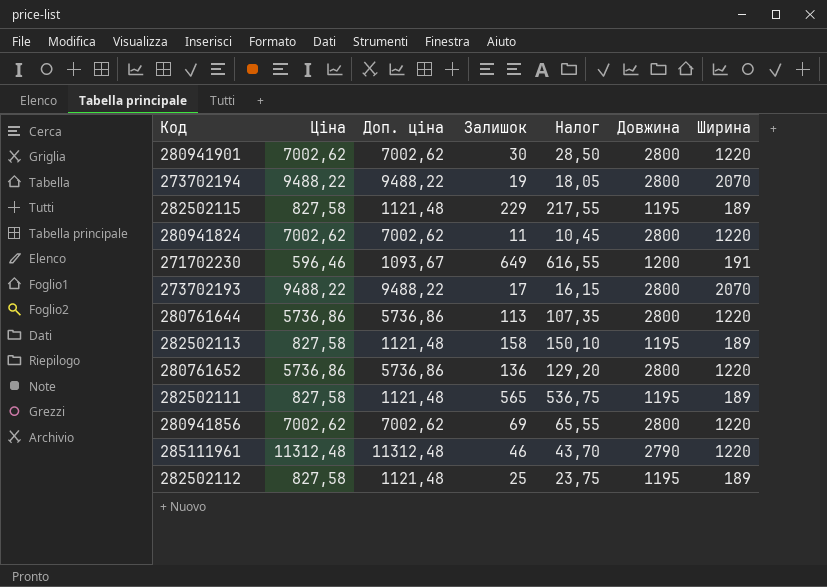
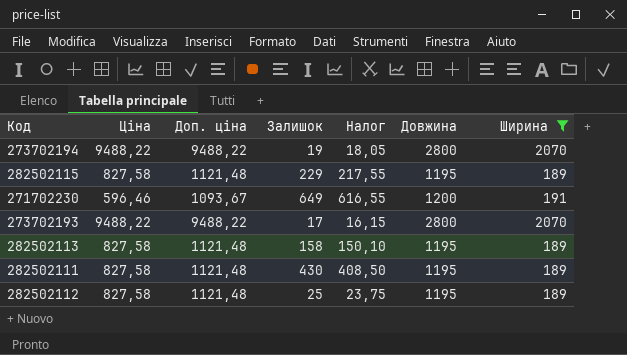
filter: none -> Ширина != 1220
282502111 | Залишок: 565 -> 430
282502111 | Налог: 536,75 -> 408,50

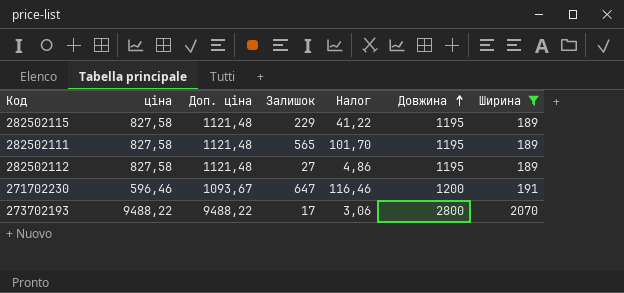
row order: none -> Довжина ascending
column name: Ціна -> ціна
column Налог | formula: [Залишок] * 0,95 -> [Залишок] * 0,18
row 273702194: 9488,22 | 9488,22 | 19 | 18,05 | 2800 | 2070 -> none
row 282502113: 827,58 | 1121,48 | 158 | 150,10 | 1195 | 189 -> none
282502111 | Залишок: 430 -> 565
282502112 | Залишок: 25 -> 27
271702230 | Залишок: 649 -> 647

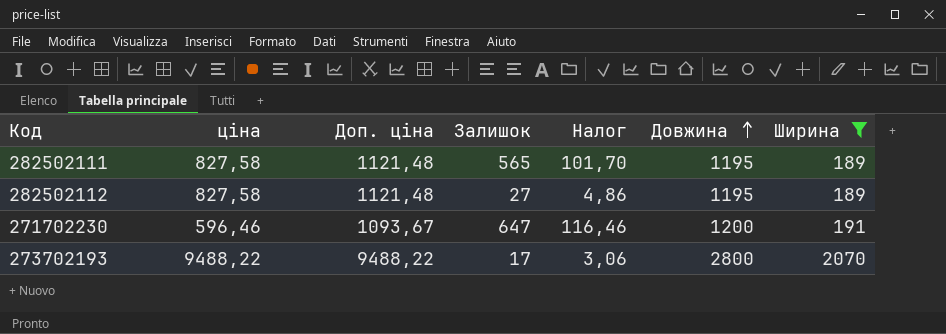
row 282502115: 827,58 | 1121,48 | 229 | 41,22 | 1195 | 189 -> none

